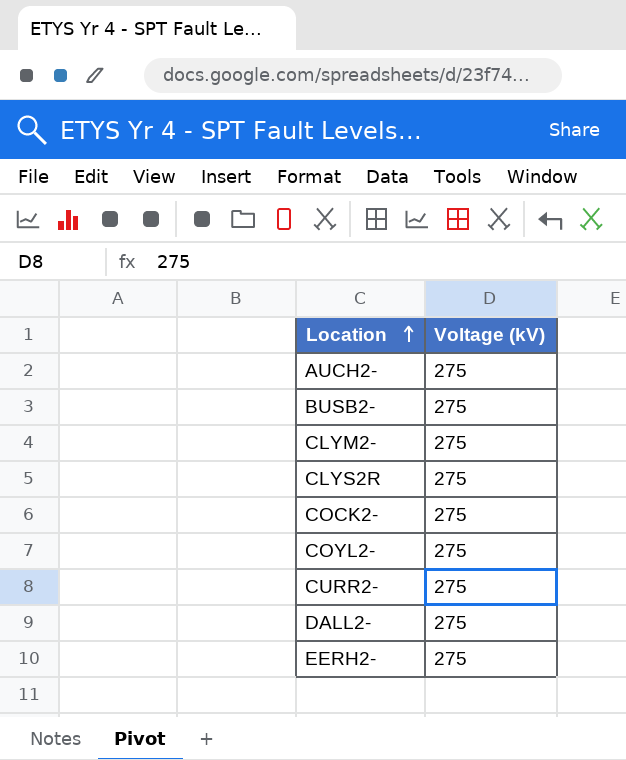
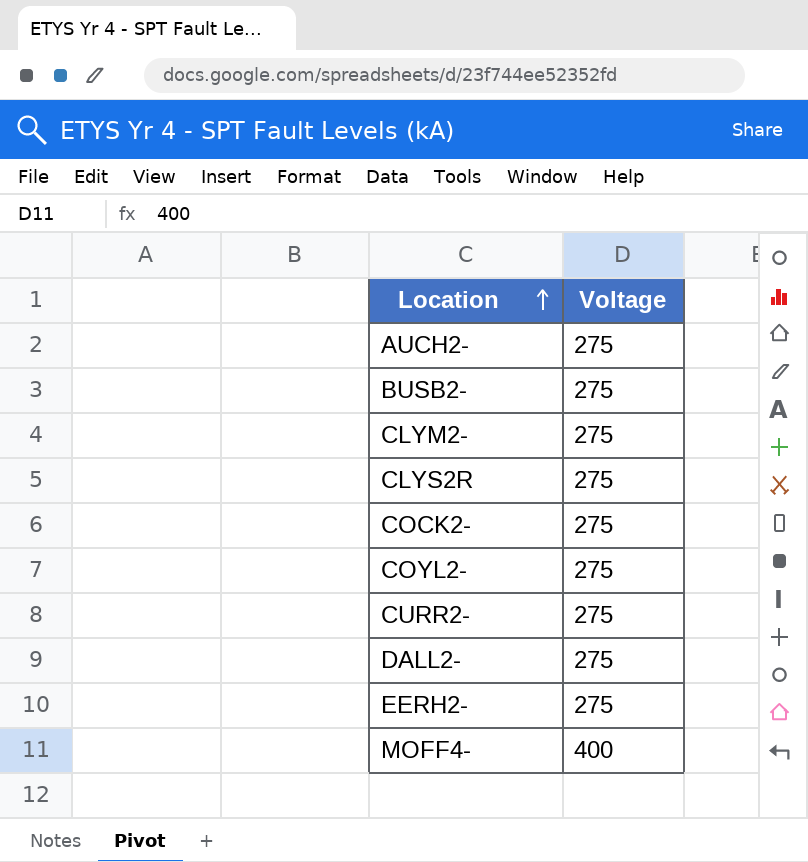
column name: Voltage (kV) -> Voltage
row MOFF4-: none -> 400

